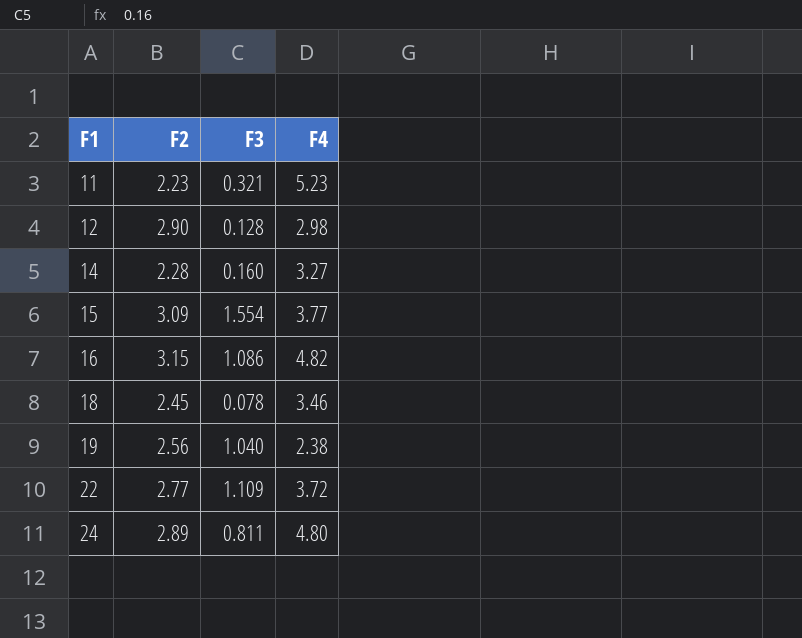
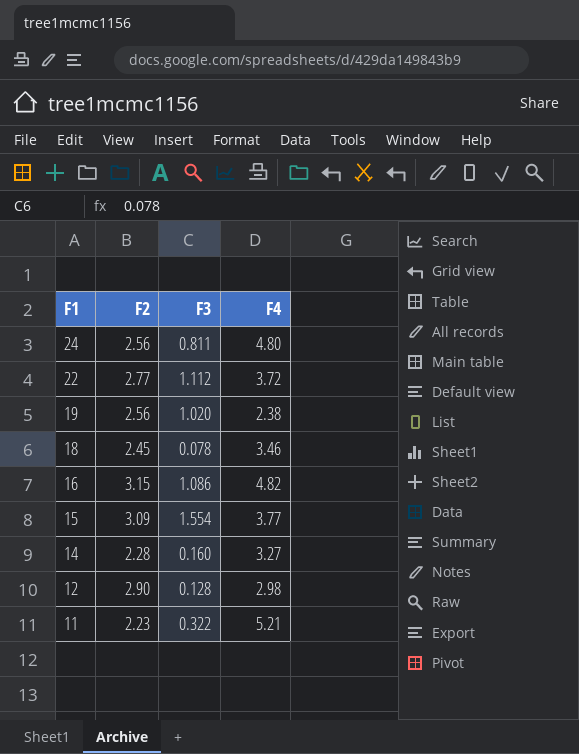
row order: F1 ascending -> F1 descending
24 | F2: 2.89 -> 2.56
22 | F3: 1.109 -> 1.112
19 | F3: 1.040 -> 1.020
11 | F3: 0.321 -> 0.322
11 | F4: 5.23 -> 5.21

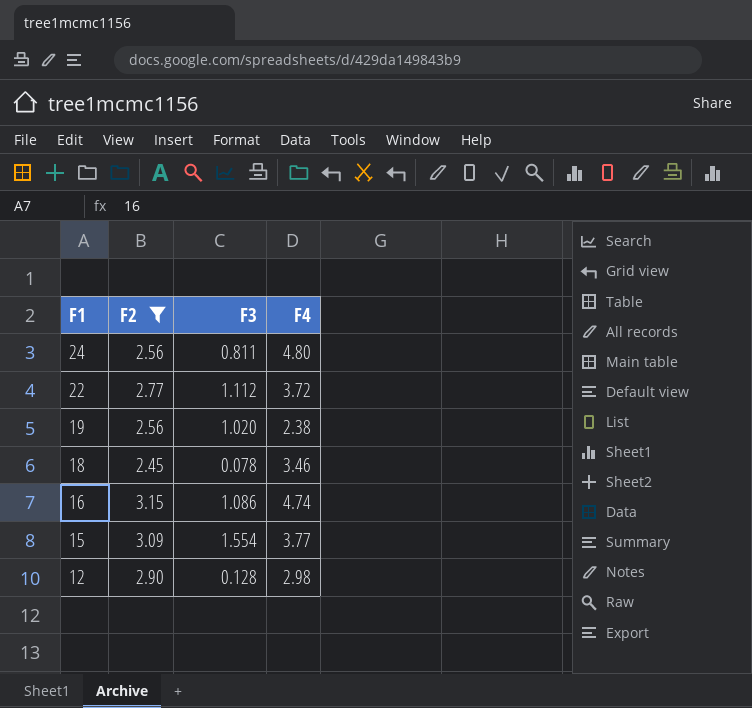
filter: none -> F2 >= 2.45
16 | F4: 4.82 -> 4.74

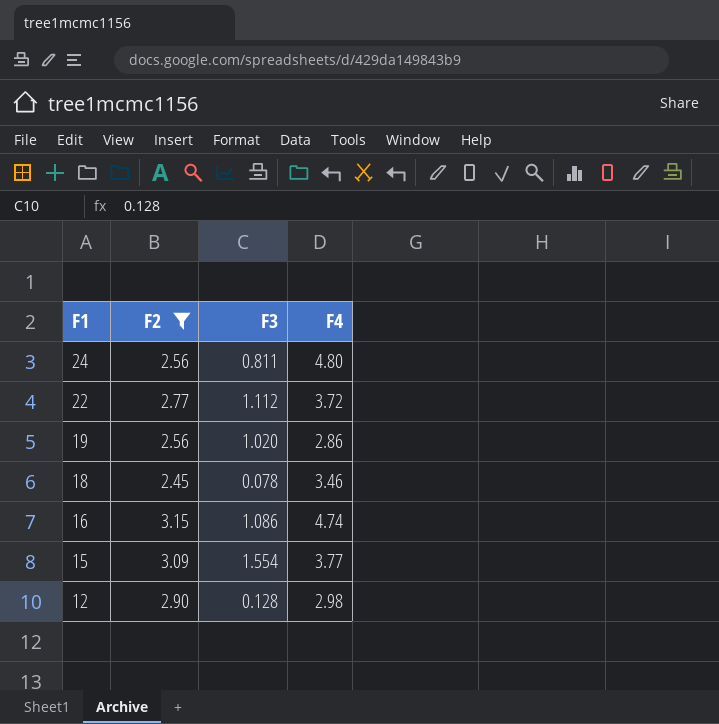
19 | F4: 2.38 -> 2.86

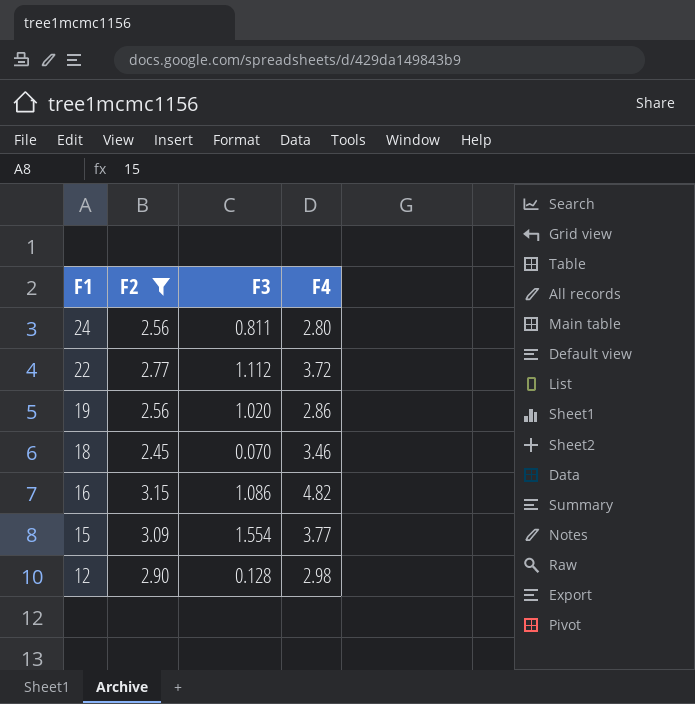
24 | F4: 4.80 -> 2.80
18 | F3: 0.078 -> 0.070
16 | F4: 4.74 -> 4.82

